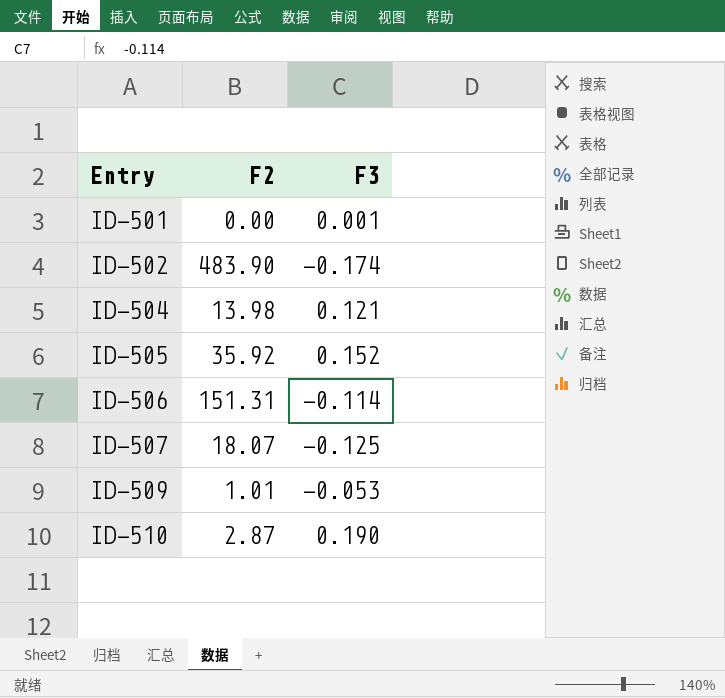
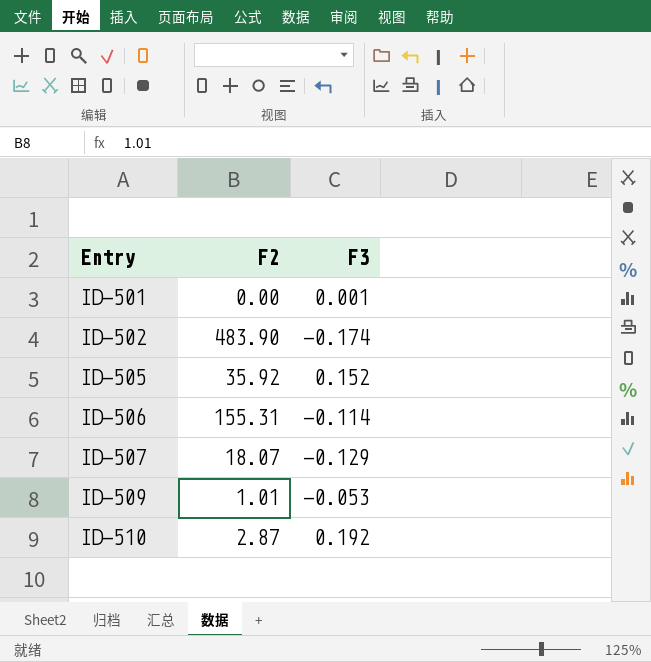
row ID-504: 13.98 | 0.121 -> none
ID-506 | F2: 151.31 -> 155.31
ID-507 | F3: -0.125 -> -0.129
ID-510 | F3: 0.190 -> 0.192

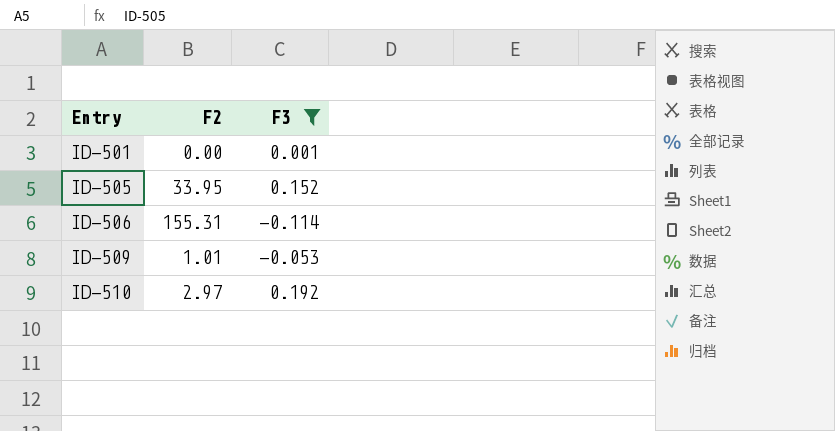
filter: none -> F3 >= -0.114
ID-505 | F2: 35.92 -> 33.95
ID-510 | F2: 2.87 -> 2.97

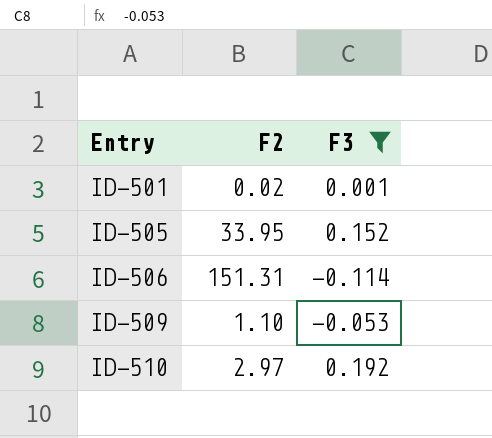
ID-501 | F2: 0.00 -> 0.02
ID-506 | F2: 155.31 -> 151.31
ID-509 | F2: 1.01 -> 1.10

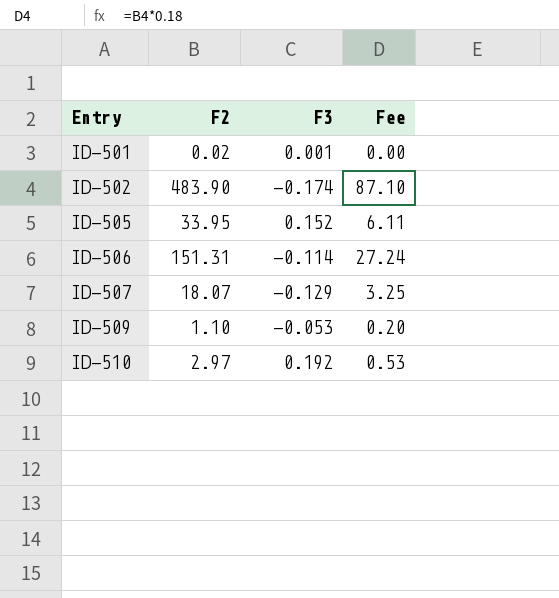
filter: F3 >= -0.114 -> none
column Fee | formula: none -> [F2] * 0.18

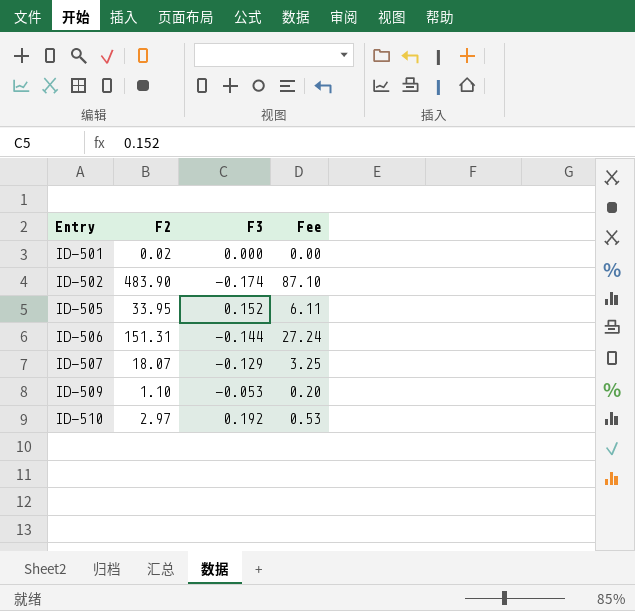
ID-501 | F3: 0.001 -> 0.000
ID-506 | F3: -0.114 -> -0.144

